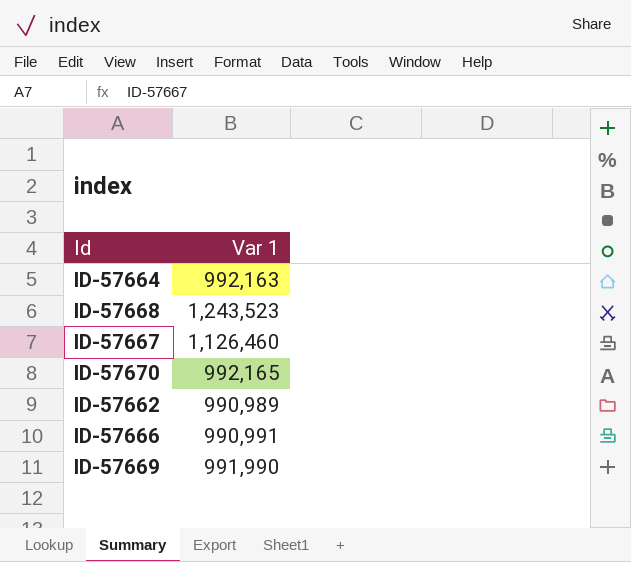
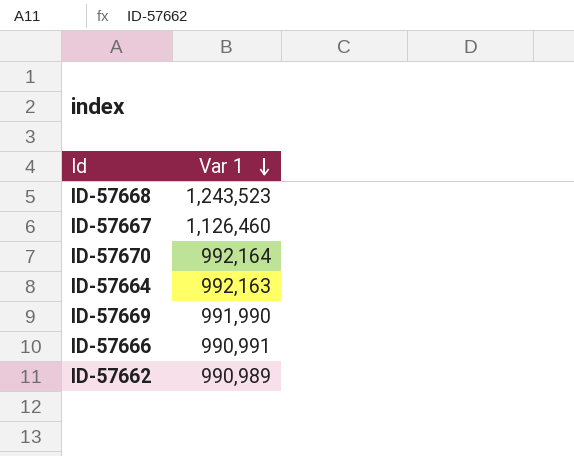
row order: none -> Var 1 descending
ID-57670 | Var 1: 992,165 -> 992,164

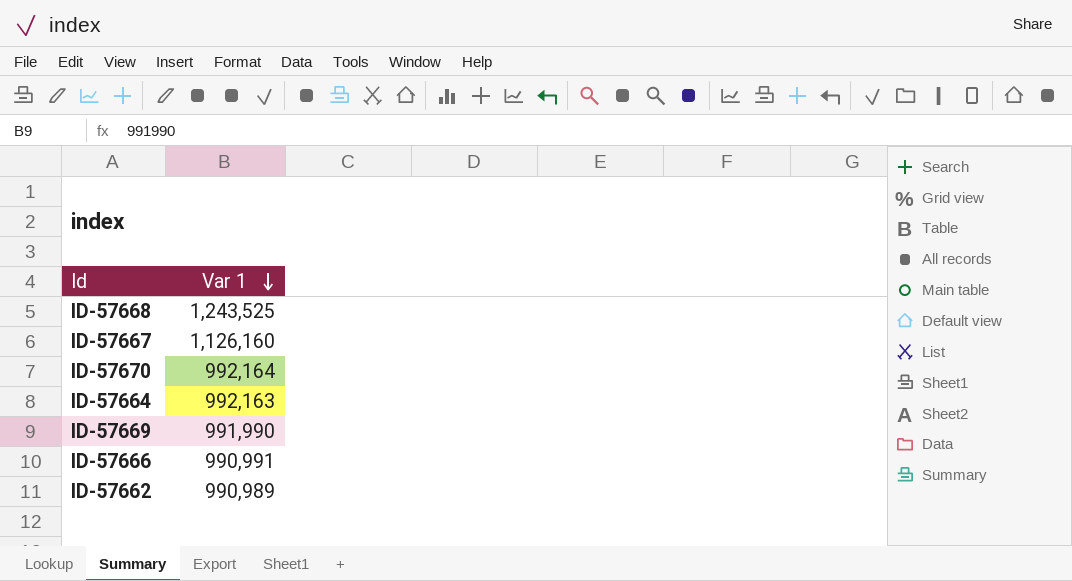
ID-57668 | Var 1: 1,243,523 -> 1,243,525
ID-57667 | Var 1: 1,126,460 -> 1,126,160

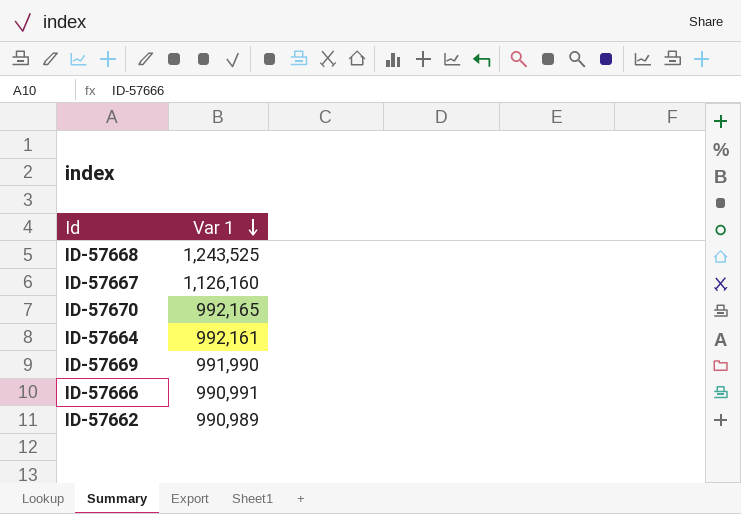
ID-57670 | Var 1: 992,164 -> 992,165
ID-57664 | Var 1: 992,163 -> 992,161

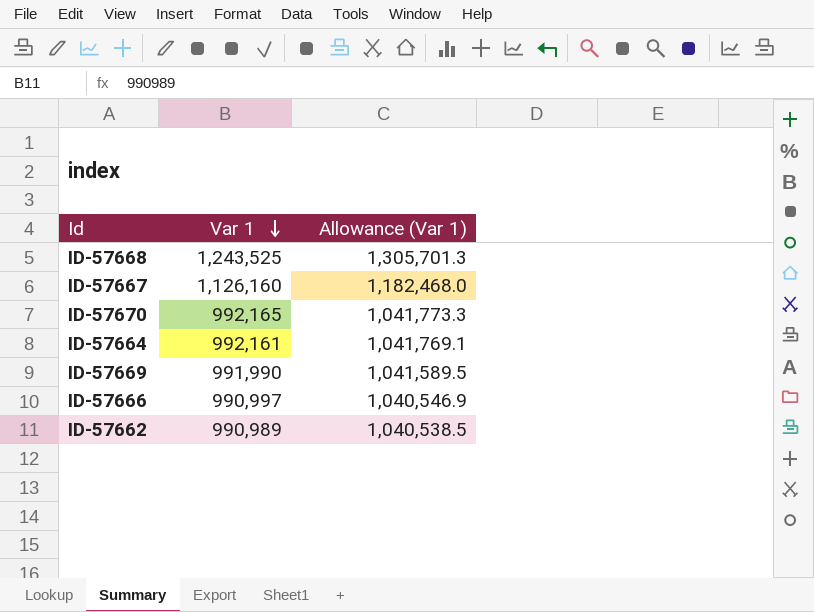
column Allowance (Var 1) | formula: none -> [Var 1] * 1.05
ID-57666 | Var 1: 990,991 -> 990,997

